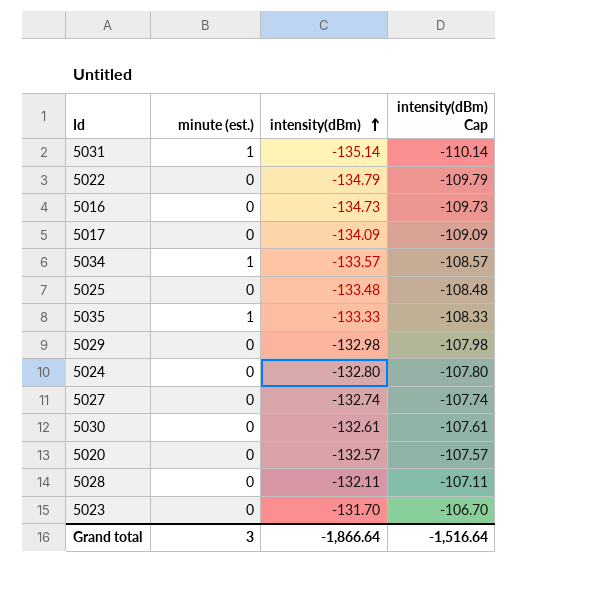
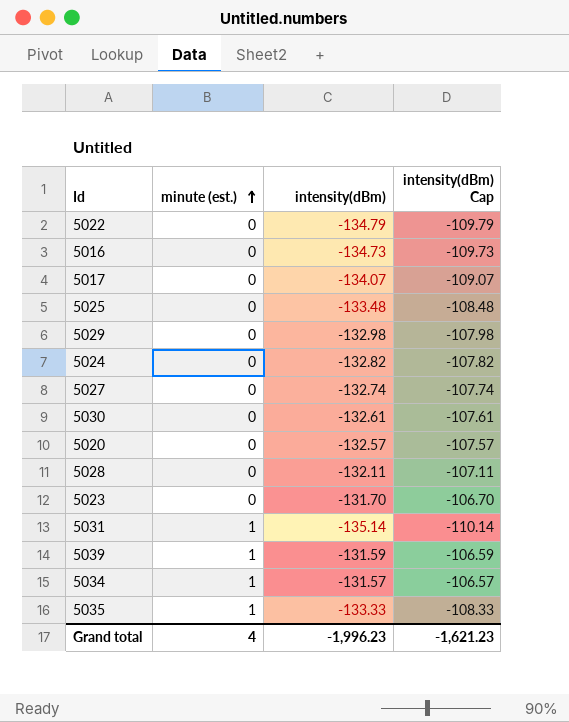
row order: intensity(dBm) ascending -> minute (est.) ascending
5017 | intensity(dBm): -134.09 -> -134.07
5017 | intensity(dBm) Cap: -109.09 -> -109.07
5024 | intensity(dBm): -132.80 -> -132.82
5024 | intensity(dBm) Cap: -107.80 -> -107.82
row 5039: none -> 1 | -131.59 | -106.59
5034 | intensity(dBm): -133.57 -> -131.57
5034 | intensity(dBm) Cap: -108.57 -> -106.57
Grand total | minute (est.): 3 -> 4
Grand total | intensity(dBm): -1,866.64 -> -1,996.23
Grand total | intensity(dBm) Cap: -1,516.64 -> -1,621.23

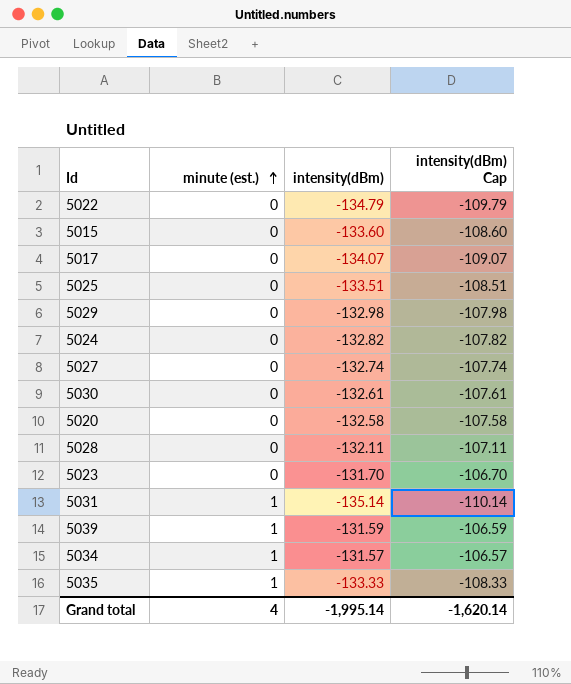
row 5016: 0 | -134.73 | -109.73 -> none
row 5015: none -> 0 | -133.60 | -108.60
5025 | intensity(dBm): -133.48 -> -133.51
5025 | intensity(dBm) Cap: -108.48 -> -108.51
5020 | intensity(dBm): -132.57 -> -132.58
5020 | intensity(dBm) Cap: -107.57 -> -107.58
Grand total | intensity(dBm): -1,996.23 -> -1,995.14
Grand total | intensity(dBm) Cap: -1,621.23 -> -1,620.14

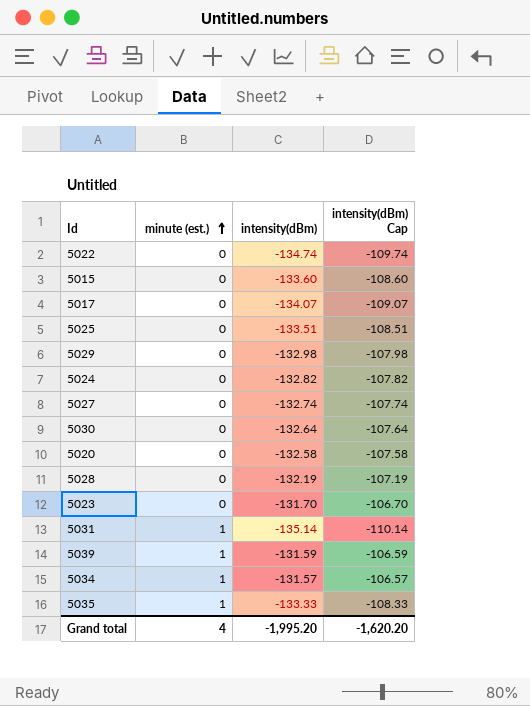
5022 | intensity(dBm): -134.79 -> -134.74
5022 | intensity(dBm) Cap: -109.79 -> -109.74
5030 | intensity(dBm): -132.61 -> -132.64
5030 | intensity(dBm) Cap: -107.61 -> -107.64
5028 | intensity(dBm): -132.11 -> -132.19
5028 | intensity(dBm) Cap: -107.11 -> -107.19
Grand total | intensity(dBm): -1,995.14 -> -1,995.20
Grand total | intensity(dBm) Cap: -1,620.14 -> -1,620.20

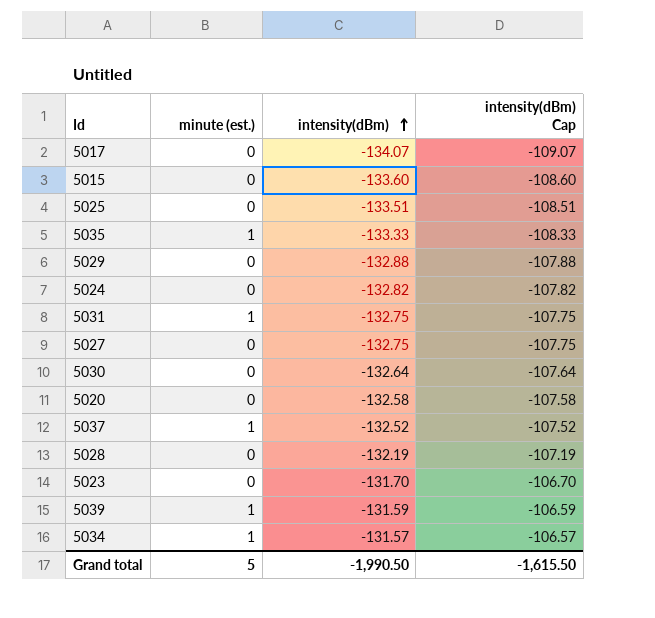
row order: minute (est.) ascending -> intensity(dBm) ascending
row 5022: 0 | -134.74 | -109.74 -> none
5029 | intensity(dBm): -132.98 -> -132.88
5029 | intensity(dBm) Cap: -107.98 -> -107.88
5031 | intensity(dBm): -135.14 -> -132.75
5031 | intensity(dBm) Cap: -110.14 -> -107.75
5027 | intensity(dBm): -132.74 -> -132.75
5027 | intensity(dBm) Cap: -107.74 -> -107.75
row 5037: none -> 1 | -132.52 | -107.52
Grand total | minute (est.): 4 -> 5
Grand total | intensity(dBm): -1,995.20 -> -1,990.50
Grand total | intensity(dBm) Cap: -1,620.20 -> -1,615.50

